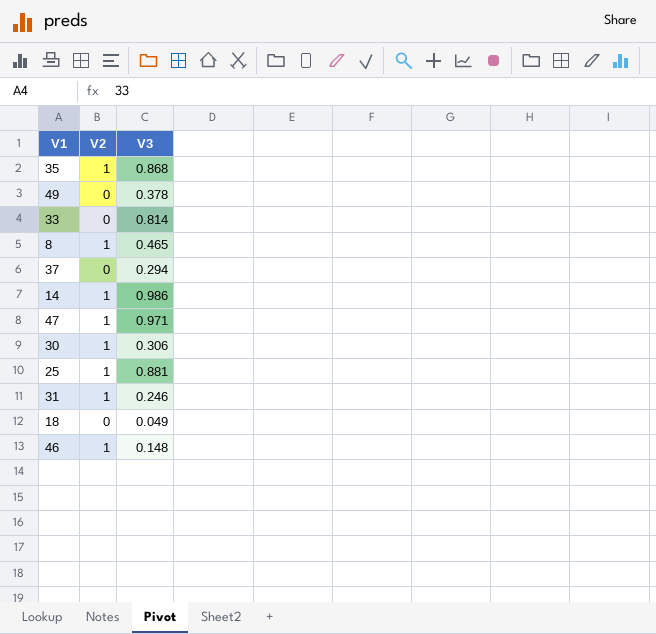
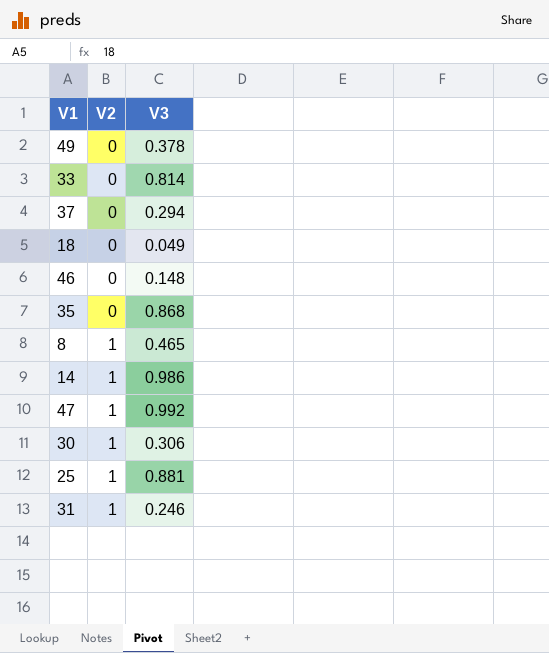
row order: none -> V2 ascending
46 | V2: 1 -> 0
35 | V2: 1 -> 0
47 | V3: 0.971 -> 0.992

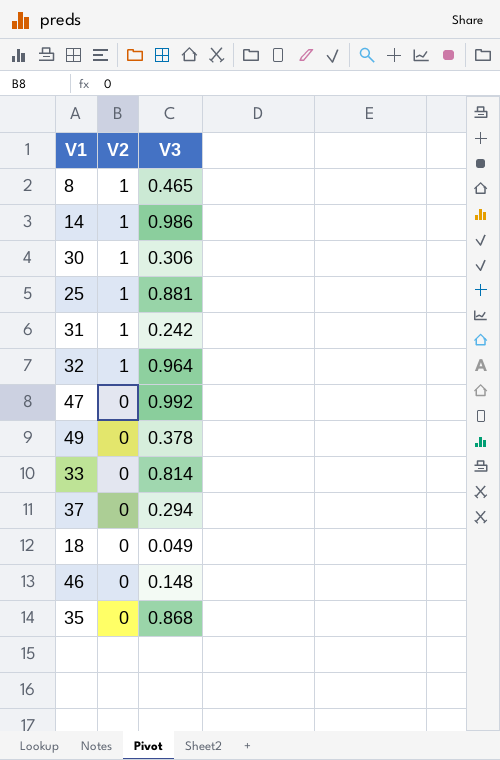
row order: V2 ascending -> V2 descending
31 | V3: 0.246 -> 0.242
row 32: none -> 1 | 0.964
47 | V2: 1 -> 0

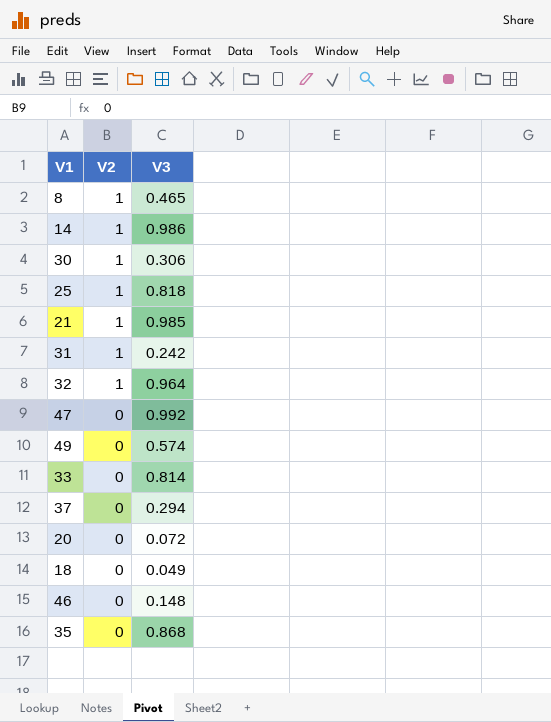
25 | V3: 0.881 -> 0.818
row 21: none -> 1 | 0.985
49 | V3: 0.378 -> 0.574
row 20: none -> 0 | 0.072

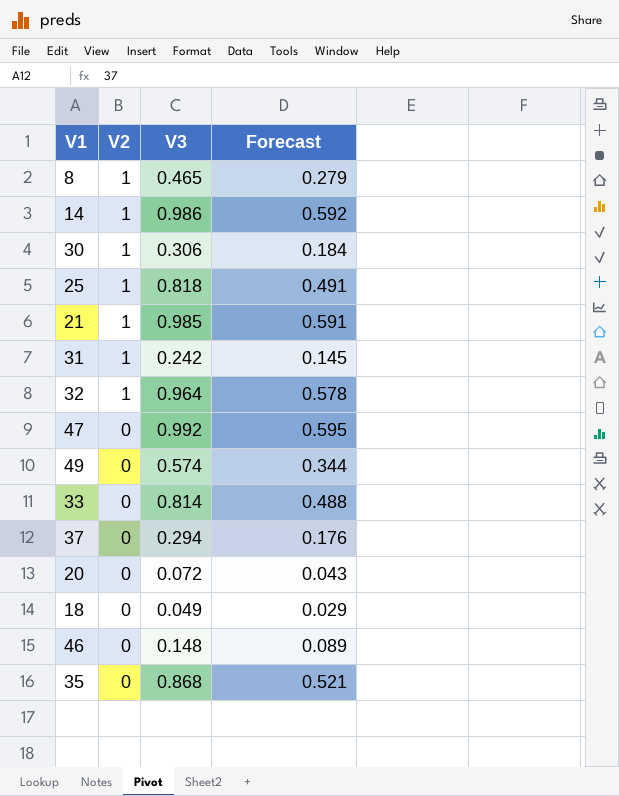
column Forecast | formula: none -> [V3] * 0.6

